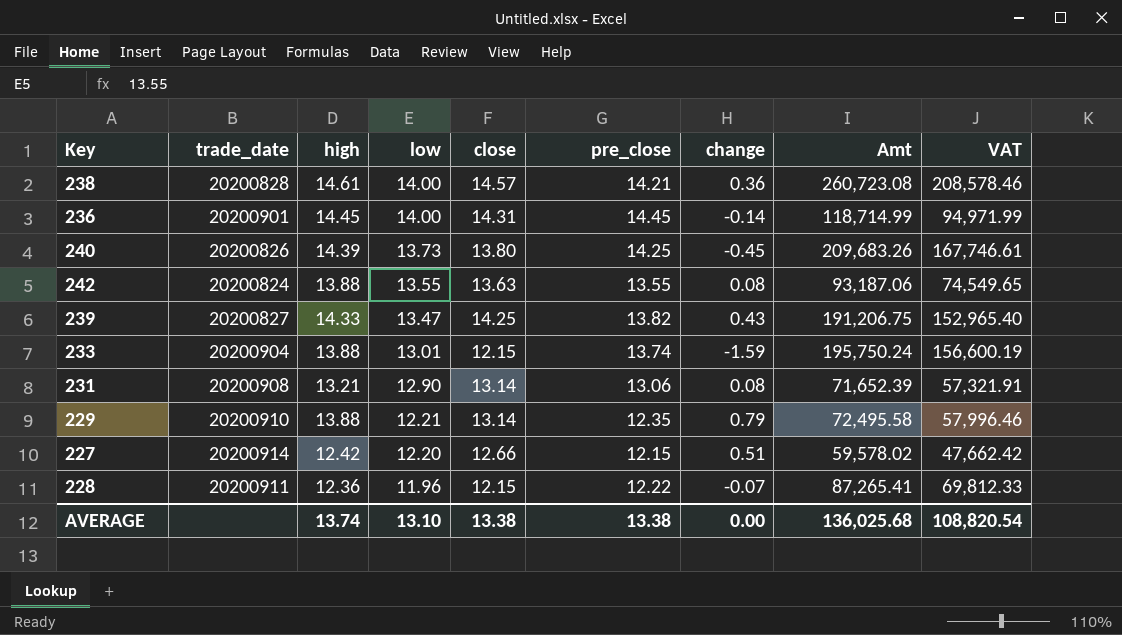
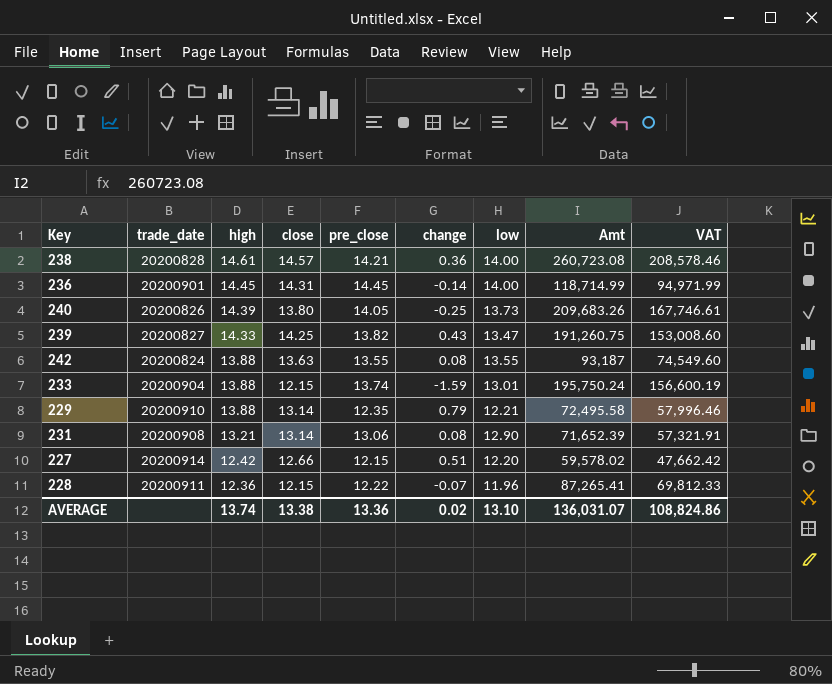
row order: low descending -> high descending
column low | position: 4 -> 7
240 | pre_close: 14.25 -> 14.05
240 | change: -0.45 -> -0.25
239 | Amt: 191,206.75 -> 191,260.75
239 | VAT: 152,965.40 -> 153,008.60
242 | Amt: 93,187.06 -> 93,187
242 | VAT: 74,549.65 -> 74,549.60
AVERAGE | pre_close: 13.38 -> 13.36
AVERAGE | change: 0.00 -> 0.02
AVERAGE | Amt: 136,025.68 -> 136,031.07
AVERAGE | VAT: 108,820.54 -> 108,824.86

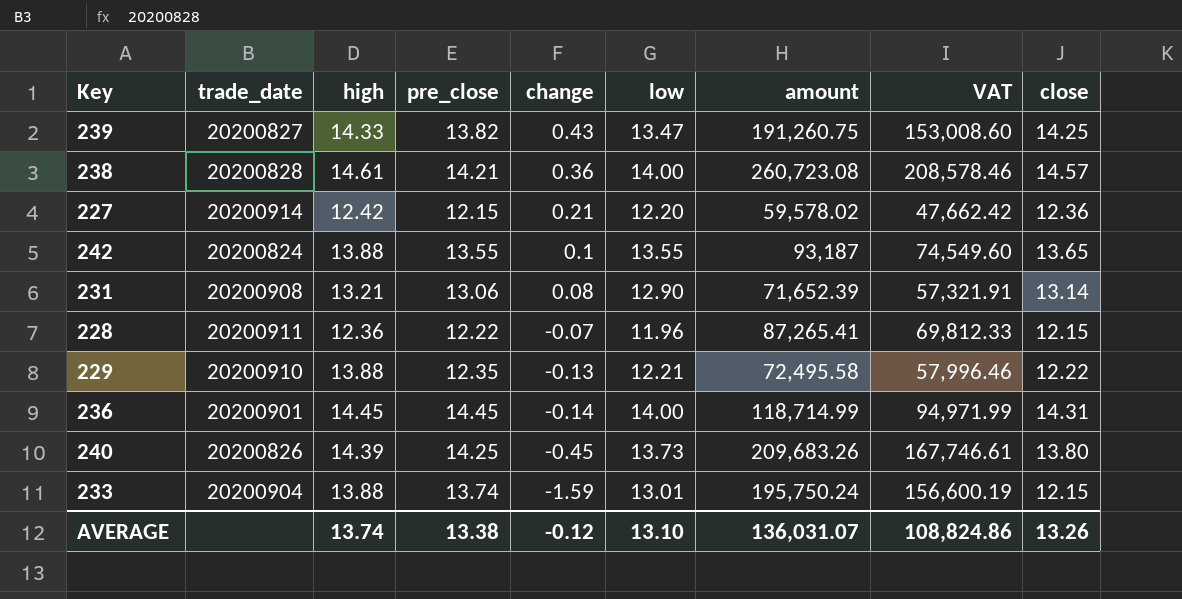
row order: high descending -> change descending
column name: Amt -> amount
column close | position: 4 -> 9
227 | change: 0.51 -> 0.21
227 | close: 12.66 -> 12.36
242 | change: 0.08 -> 0.1
242 | close: 13.63 -> 13.65
229 | change: 0.79 -> -0.13
229 | close: 13.14 -> 12.22
240 | pre_close: 14.05 -> 14.25
240 | change: -0.25 -> -0.45
AVERAGE | pre_close: 13.36 -> 13.38
AVERAGE | change: 0.02 -> -0.12
AVERAGE | close: 13.38 -> 13.26

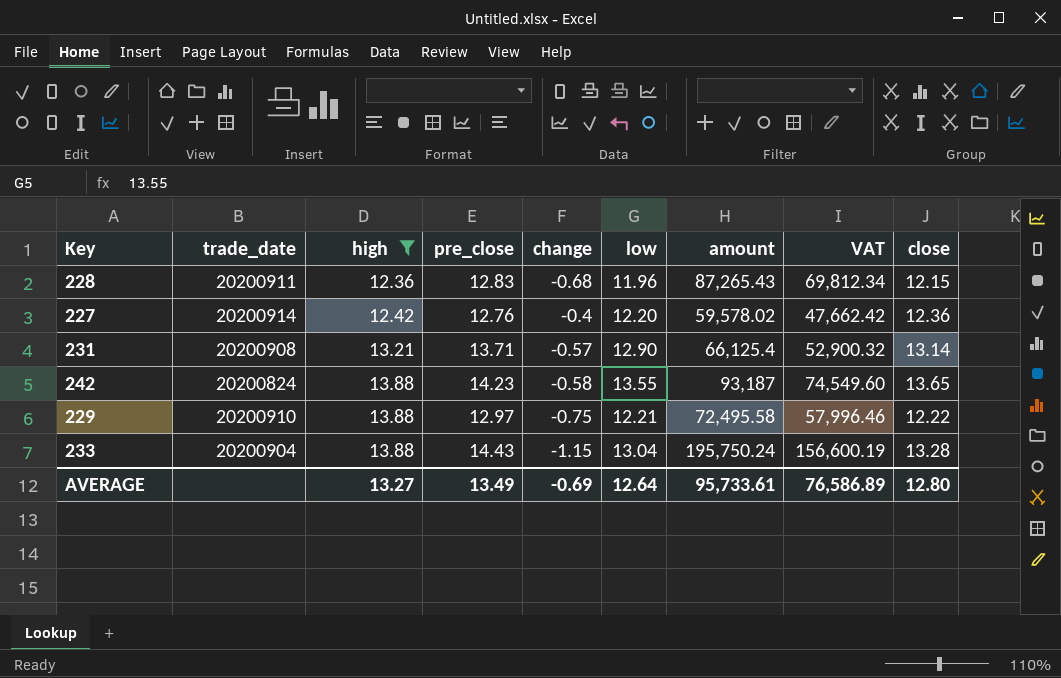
filter: none -> high <= 13.88
row order: change descending -> high ascending
228 | pre_close: 12.22 -> 12.83
228 | change: -0.07 -> -0.68
228 | amount: 87,265.41 -> 87,265.43
228 | VAT: 69,812.33 -> 69,812.34
227 | pre_close: 12.15 -> 12.76
227 | change: 0.21 -> -0.4
231 | pre_close: 13.06 -> 13.71
231 | change: 0.08 -> -0.57
231 | amount: 71,652.39 -> 66,125.4
231 | VAT: 57,321.91 -> 52,900.32
242 | pre_close: 13.55 -> 14.23
242 | change: 0.1 -> -0.58
229 | pre_close: 12.35 -> 12.97
229 | change: -0.13 -> -0.75
233 | pre_close: 13.74 -> 14.43
233 | change: -1.59 -> -1.15
233 | low: 13.01 -> 13.04
233 | close: 12.15 -> 13.28
AVERAGE | high: 13.74 -> 13.27
AVERAGE | pre_close: 13.38 -> 13.49
AVERAGE | change: -0.12 -> -0.69
AVERAGE | low: 13.10 -> 12.64
AVERAGE | amount: 136,031.07 -> 95,733.61
AVERAGE | VAT: 108,824.86 -> 76,586.89
AVERAGE | close: 13.26 -> 12.80

